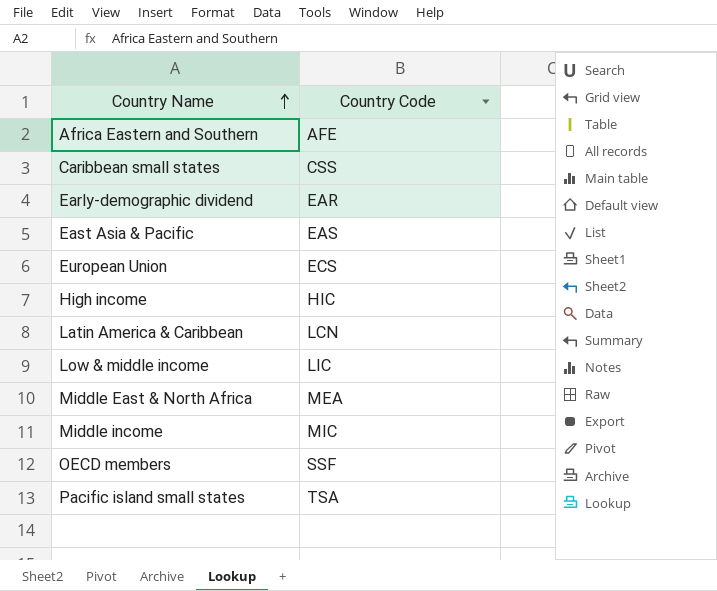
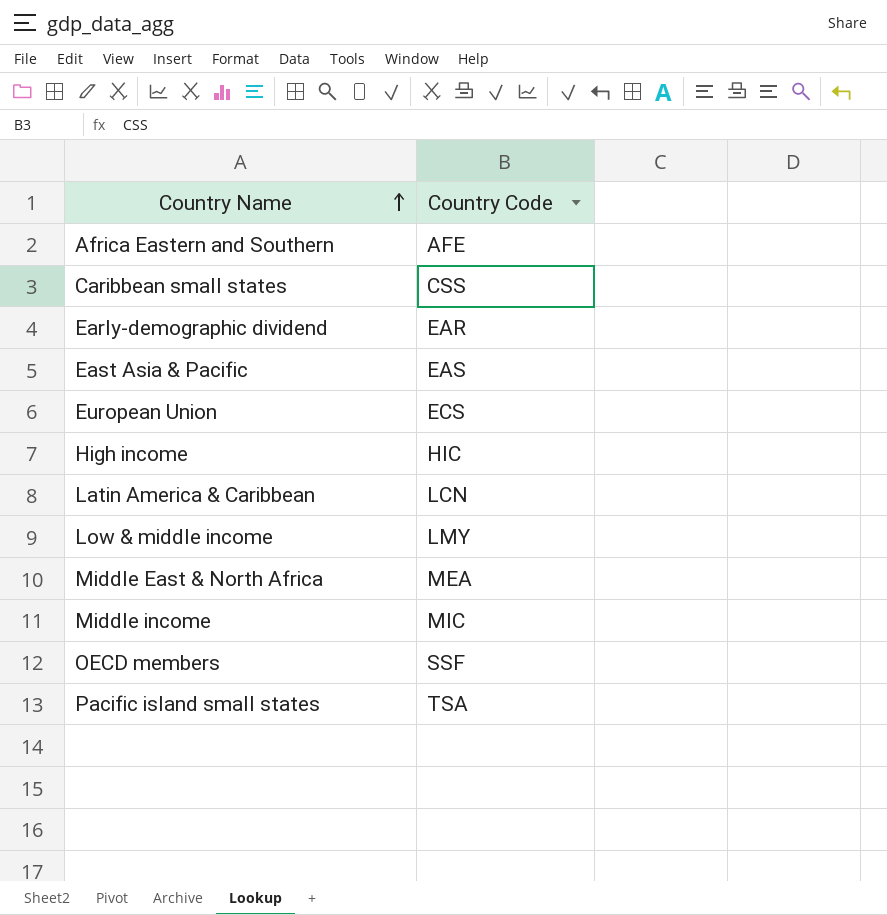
Low & middle income | Country Code: LIC -> LMY

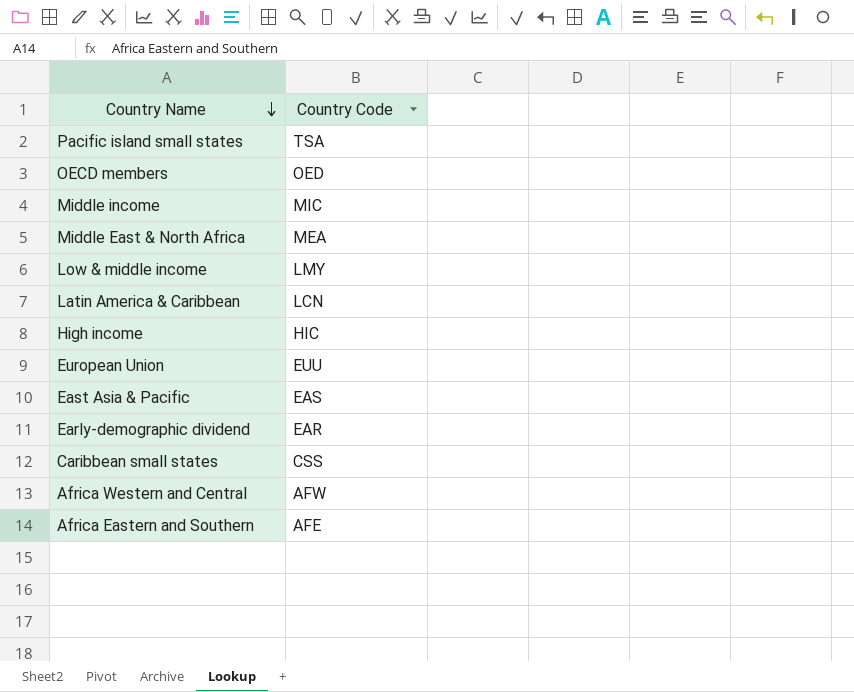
row order: Country Name ascending -> Country Name descending
OECD members | Country Code: SSF -> OED
European Union | Country Code: ECS -> EUU
row Africa Western and Central: none -> AFW

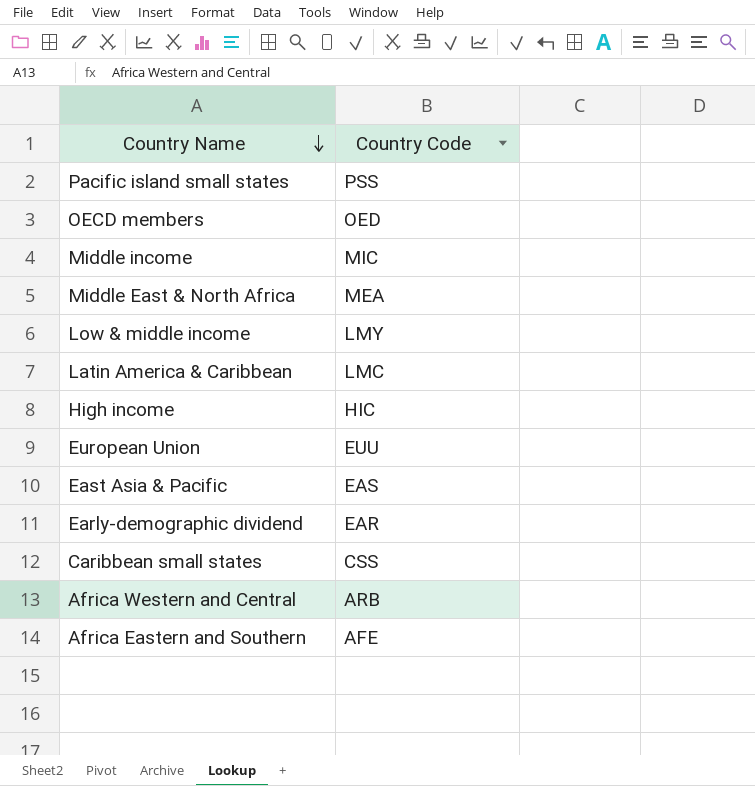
Pacific island small states | Country Code: TSA -> PSS
Latin America & Caribbean | Country Code: LCN -> LMC
Africa Western and Central | Country Code: AFW -> ARB

